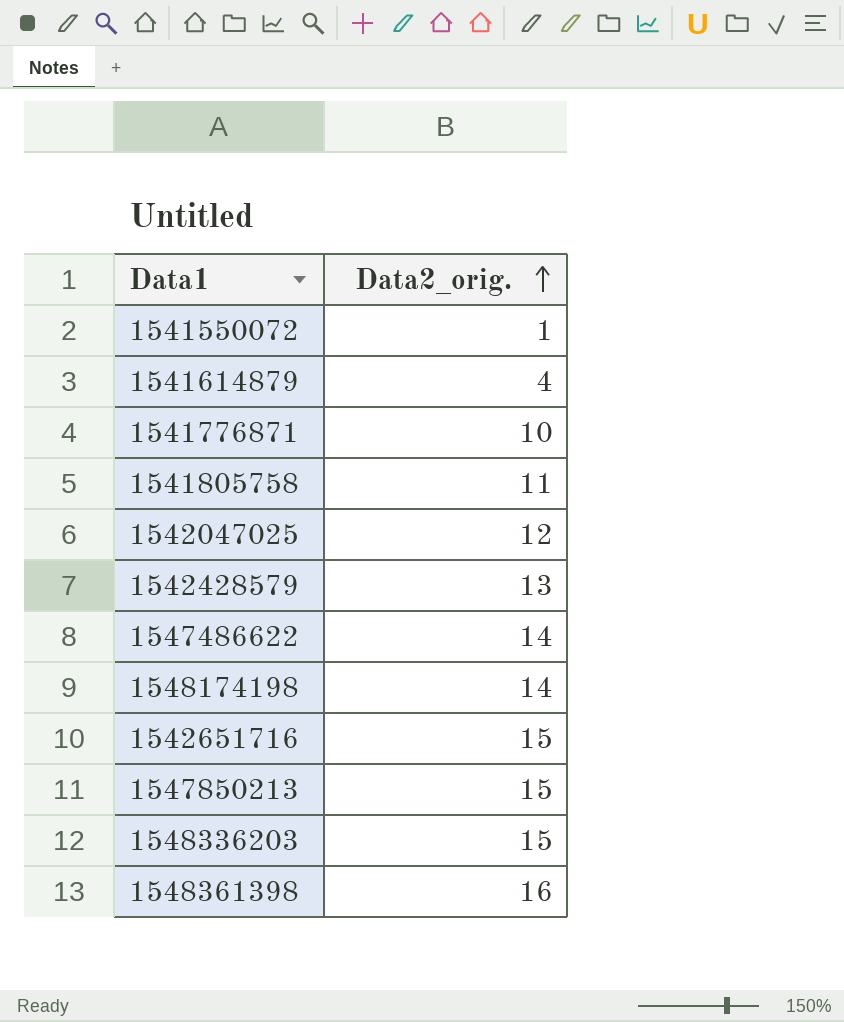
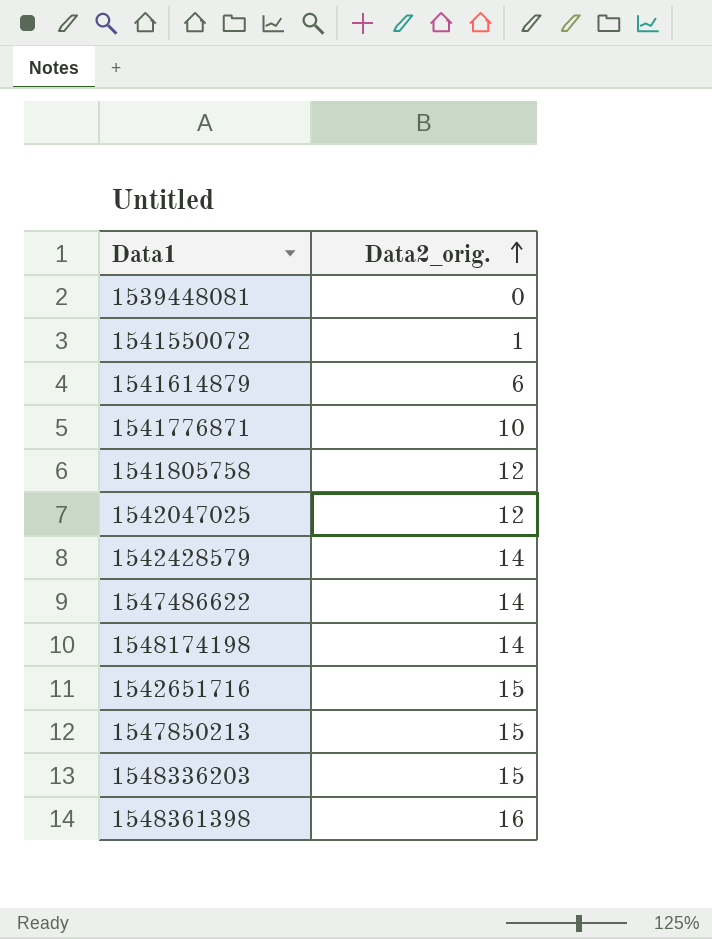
row 1539448081: none -> 0
1541614879 | Data2_orig.: 4 -> 6
1541805758 | Data2_orig.: 11 -> 12
1542428579 | Data2_orig.: 13 -> 14

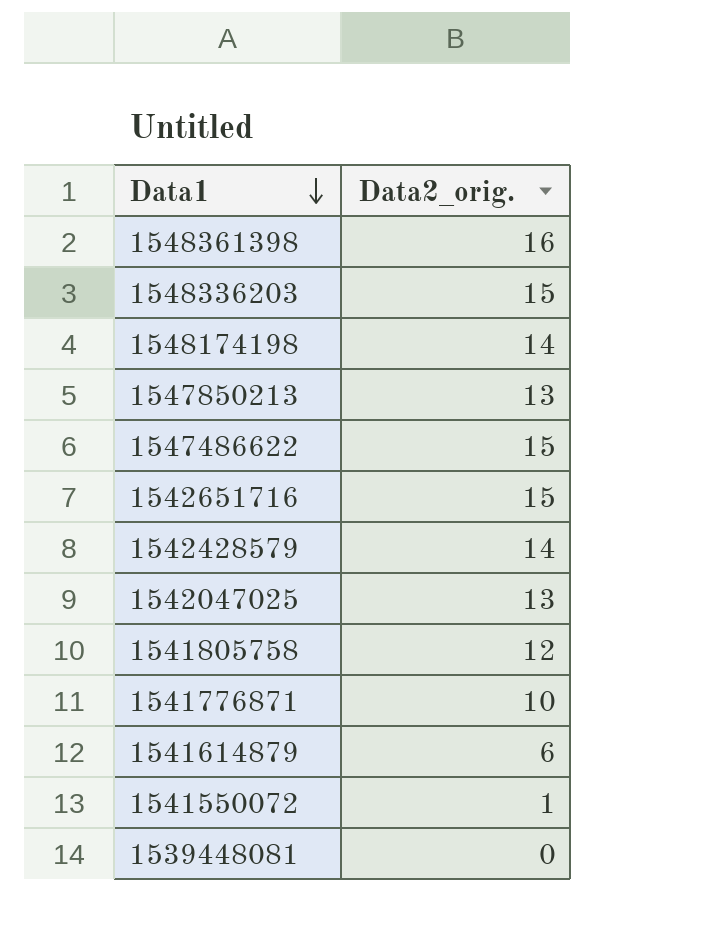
row order: Data2_orig. ascending -> Data1 descending
1547850213 | Data2_orig.: 15 -> 13
1547486622 | Data2_orig.: 14 -> 15
1542047025 | Data2_orig.: 12 -> 13

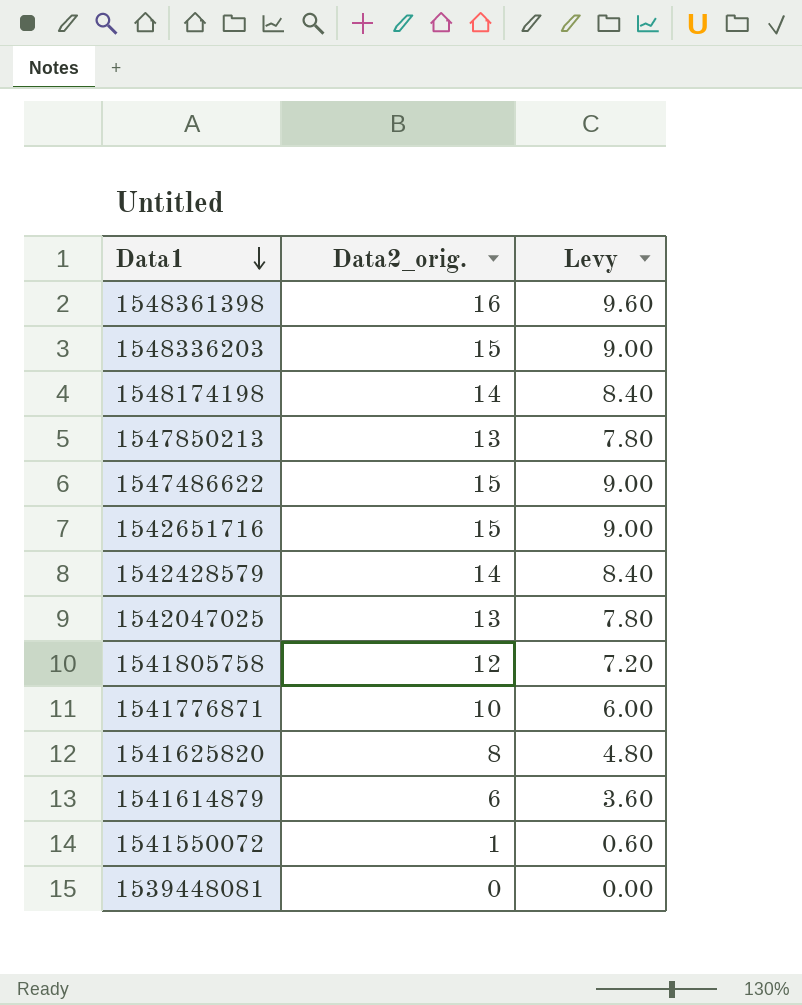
column Levy | formula: none -> [Data2_orig.] * 0.6
row 1541625820: none -> 8 | 4.80

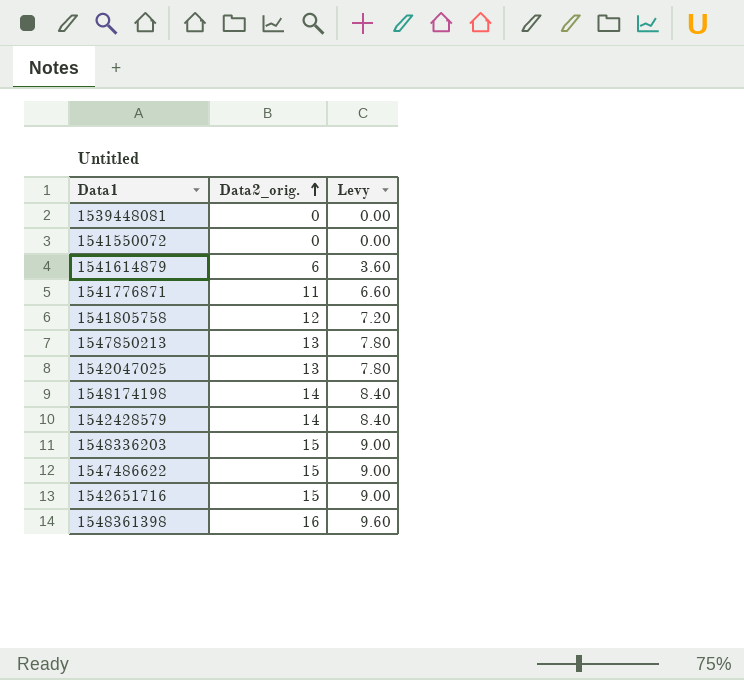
row order: Data1 descending -> Data2_orig. ascending
row 1541625820: 8 | 4.80 -> none
1541550072 | Data2_orig.: 1 -> 0
1541550072 | Levy: 0.60 -> 0.00
1541776871 | Data2_orig.: 10 -> 11
1541776871 | Levy: 6.00 -> 6.60

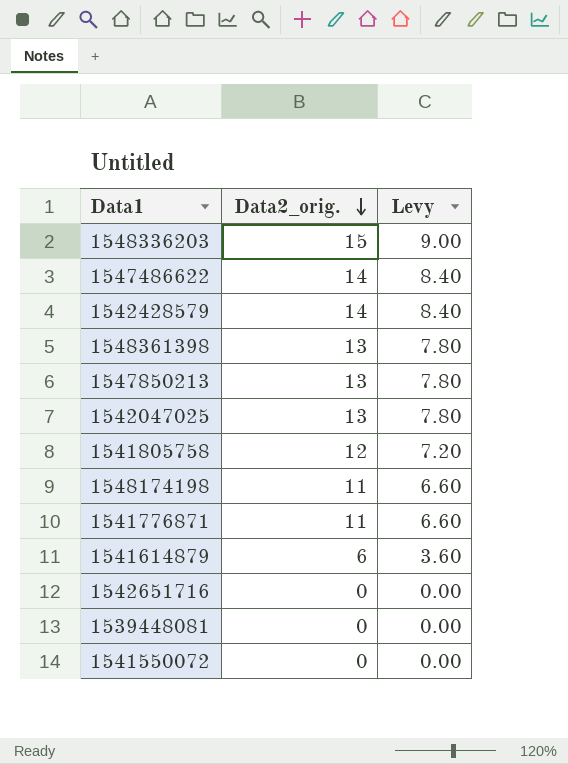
row order: Data2_orig. ascending -> Data2_orig. descending
1547486622 | Data2_orig.: 15 -> 14
1547486622 | Levy: 9.00 -> 8.40
1548361398 | Data2_orig.: 16 -> 13
1548361398 | Levy: 9.60 -> 7.80
1548174198 | Data2_orig.: 14 -> 11
1548174198 | Levy: 8.40 -> 6.60
1542651716 | Data2_orig.: 15 -> 0
1542651716 | Levy: 9.00 -> 0.00

